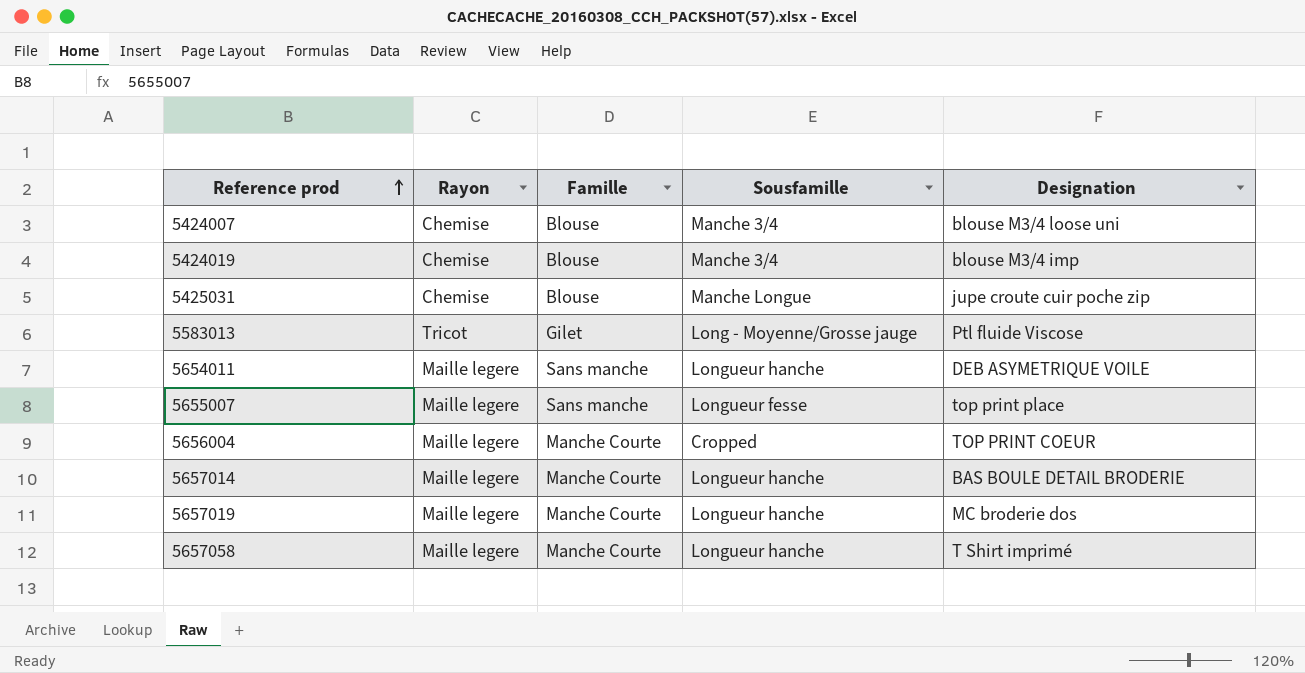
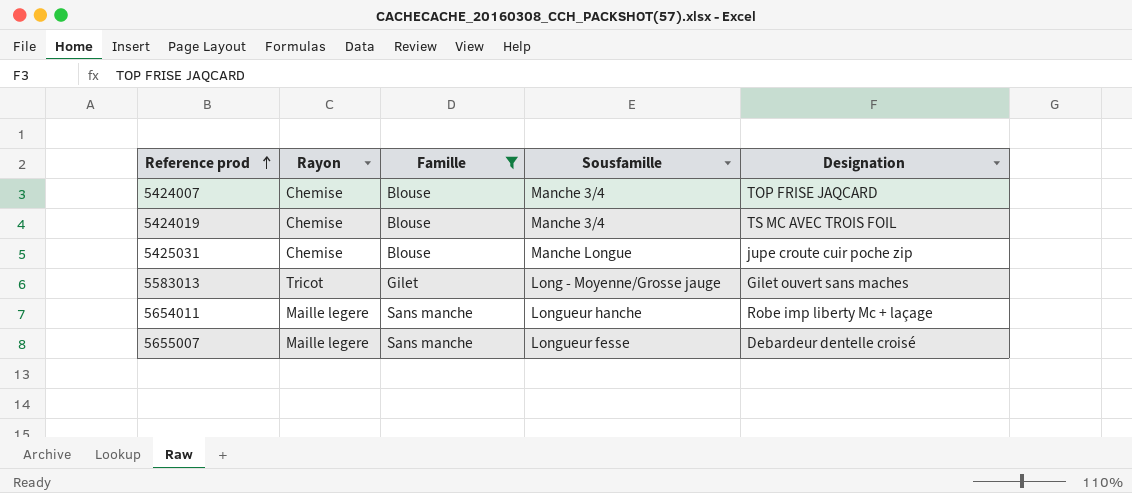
filter: none -> Famille != Manche Courte
5424007 | Designation: blouse M3/4 loose uni -> TOP FRISE JAQCARD
5424019 | Designation: blouse M3/4 imp -> TS MC AVEC TROIS FOIL
5583013 | Designation: Ptl fluide Viscose -> Gilet ouvert sans maches
5654011 | Designation: DEB ASYMETRIQUE VOILE -> Robe imp liberty Mc + laçage
5655007 | Designation: top print place -> Debardeur dentelle croisé

